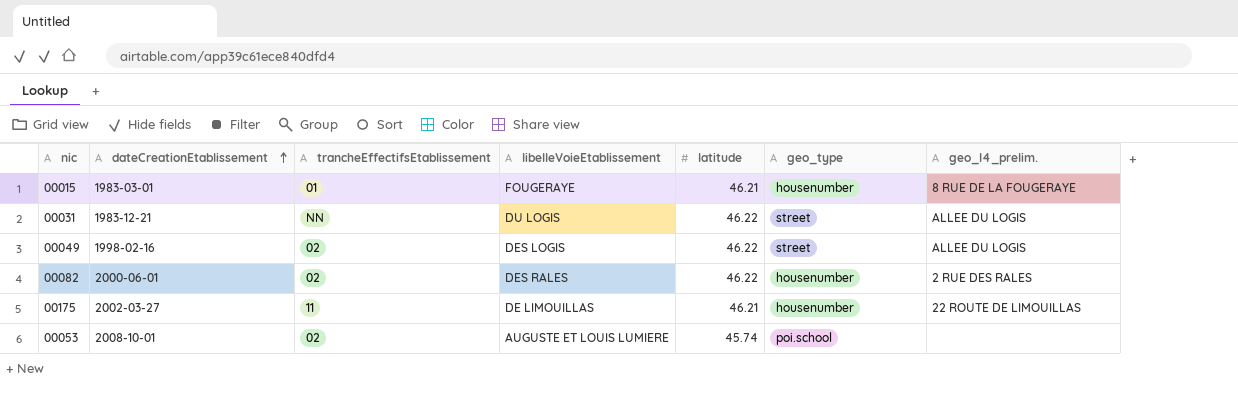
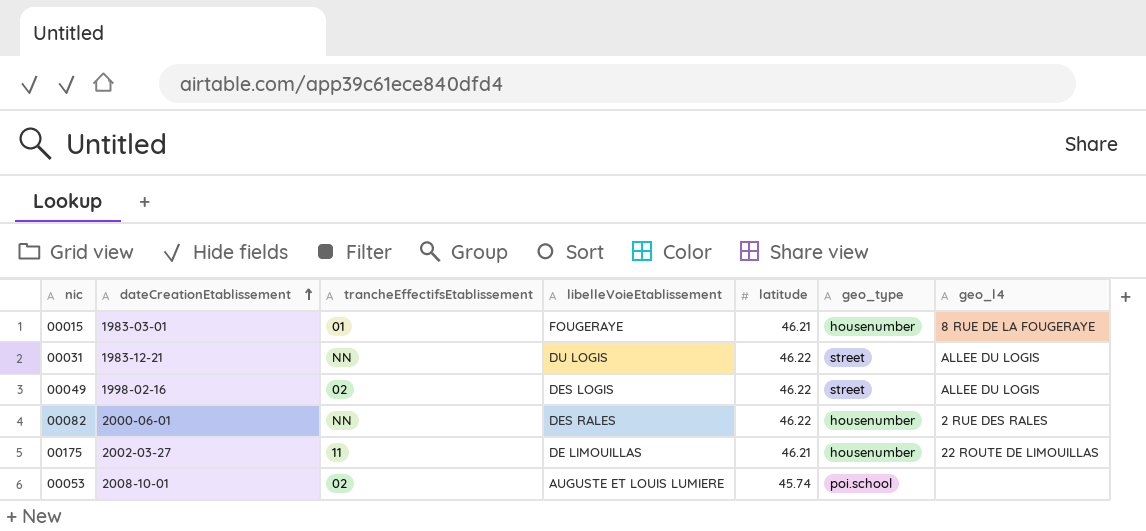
column name: geo_l4_prelim. -> geo_l4
00082 | trancheEffectifsEtablissement: 02 -> NN

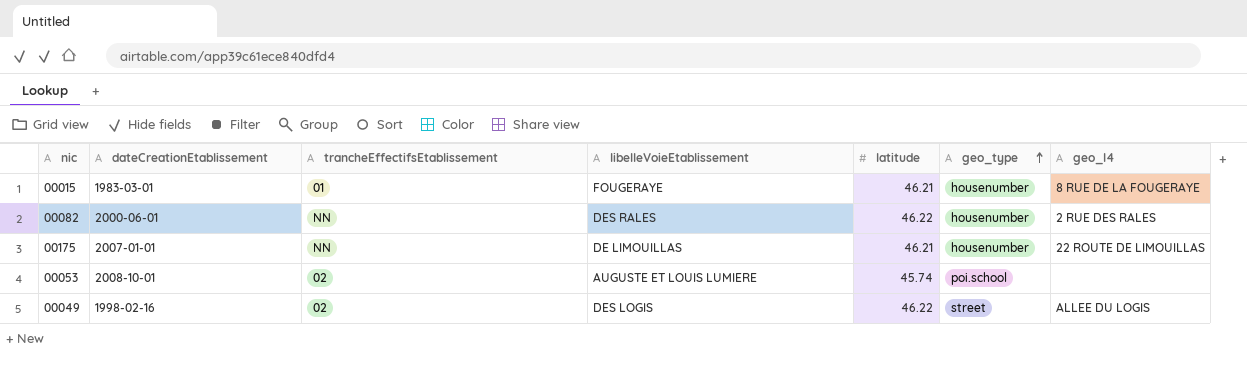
row order: dateCreationEtablissement ascending -> geo_type ascending
row 00031: 1983-12-21 | NN | DU LOGIS | 46.22 | street | ALLEE DU LOGIS -> none
00175 | dateCreationEtablissement: 2002-03-27 -> 2007-01-01
00175 | trancheEffectifsEtablissement: 11 -> NN

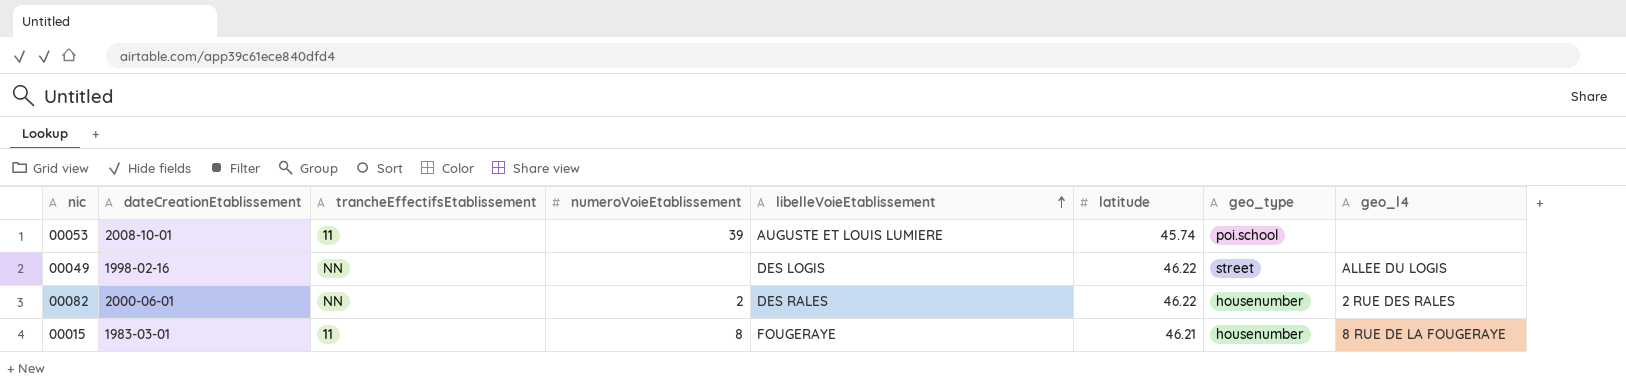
row order: geo_type ascending -> libelleVoieEtablissement ascending
column numeroVoieEtablissement | position: none -> 4
row 00175: 2007-01-01 | NN | DE LIMOUILLAS | 46.21 | housenumber | 22 ROUTE DE LIMOUILLAS -> none
00053 | trancheEffectifsEtablissement: 02 -> 11
00049 | trancheEffectifsEtablissement: 02 -> NN
00015 | trancheEffectifsEtablissement: 01 -> 11

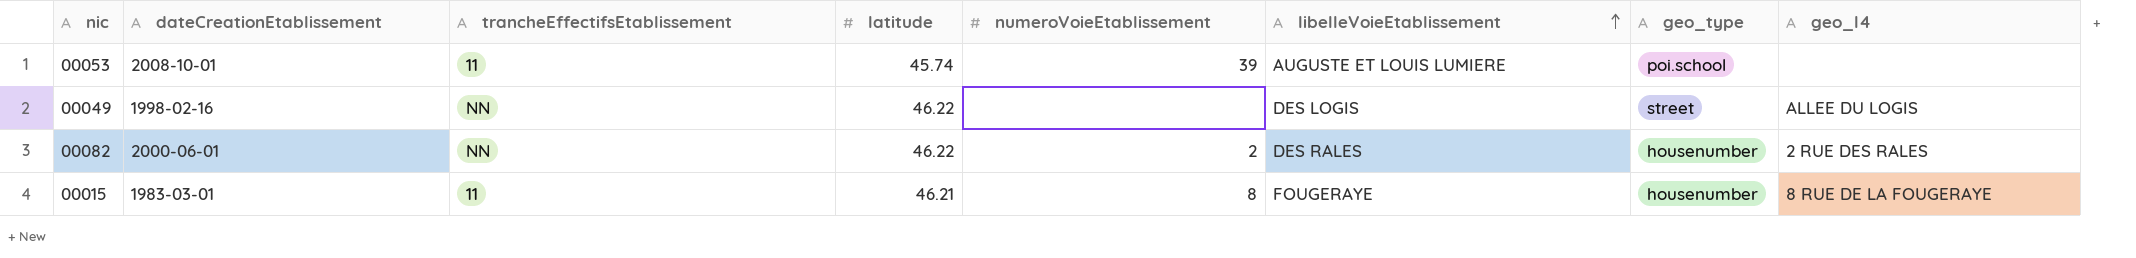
column latitude | position: 6 -> 4

